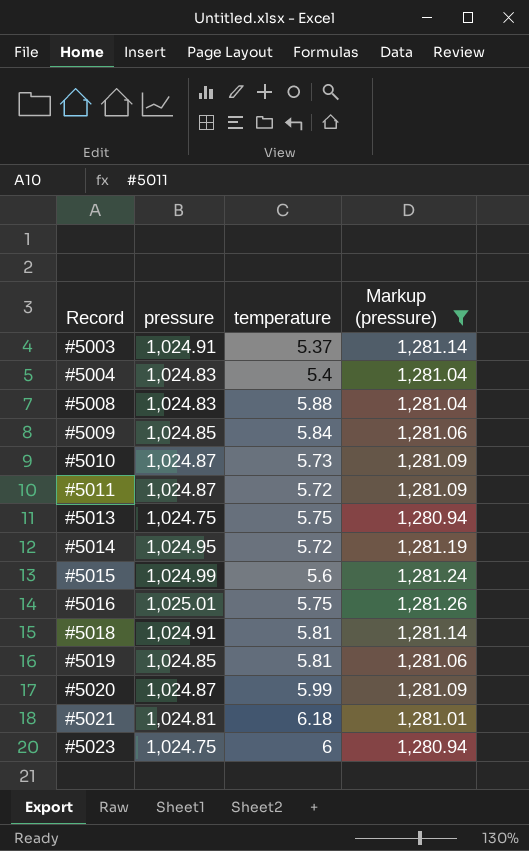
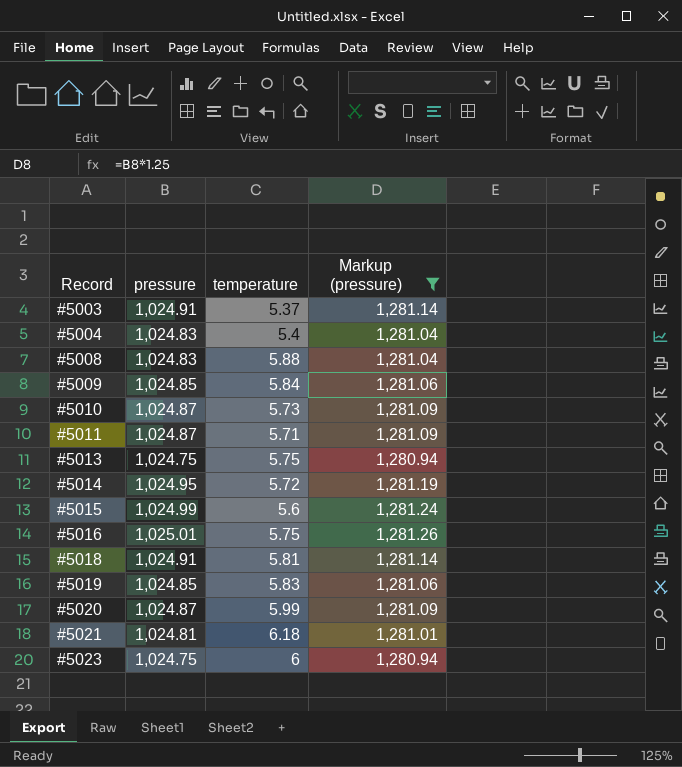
#5011 | temperature: 5.72 -> 5.71
#5019 | temperature: 5.81 -> 5.83

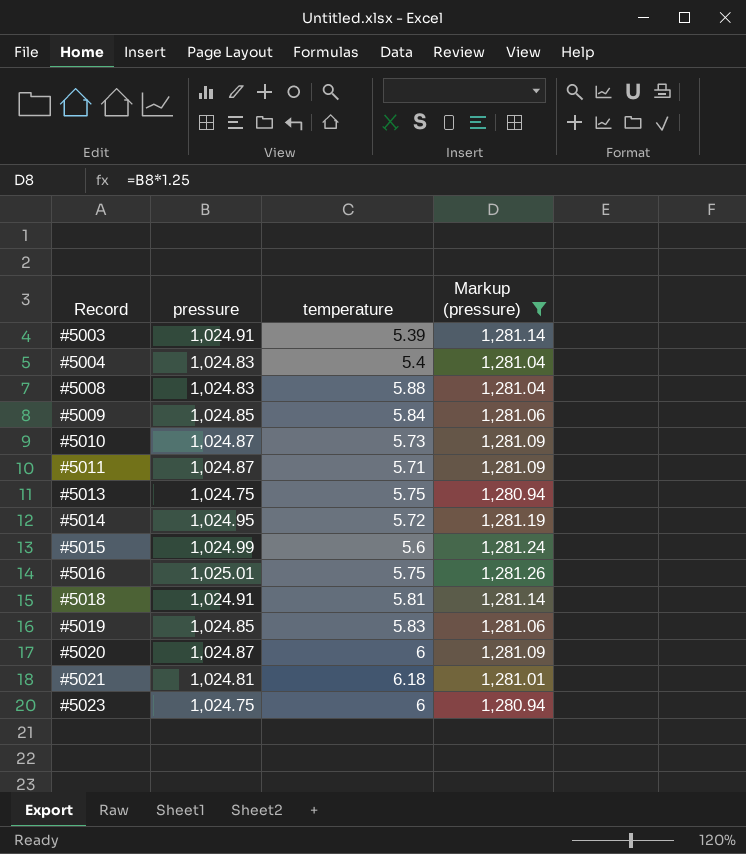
#5003 | temperature: 5.37 -> 5.39
#5020 | temperature: 5.99 -> 6

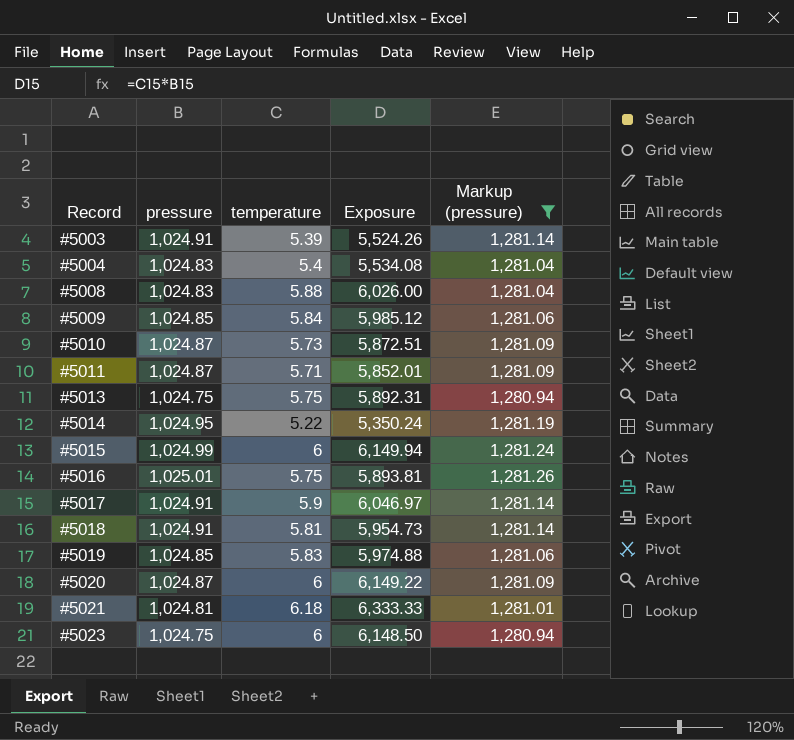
column Exposure | formula: none -> [pressure] * [temperature]
#5014 | temperature: 5.72 -> 5.22
#5015 | temperature: 5.6 -> 6
row #5017: none -> 1,024.91 | 5.9 | 6,046.97 | 1,281.14

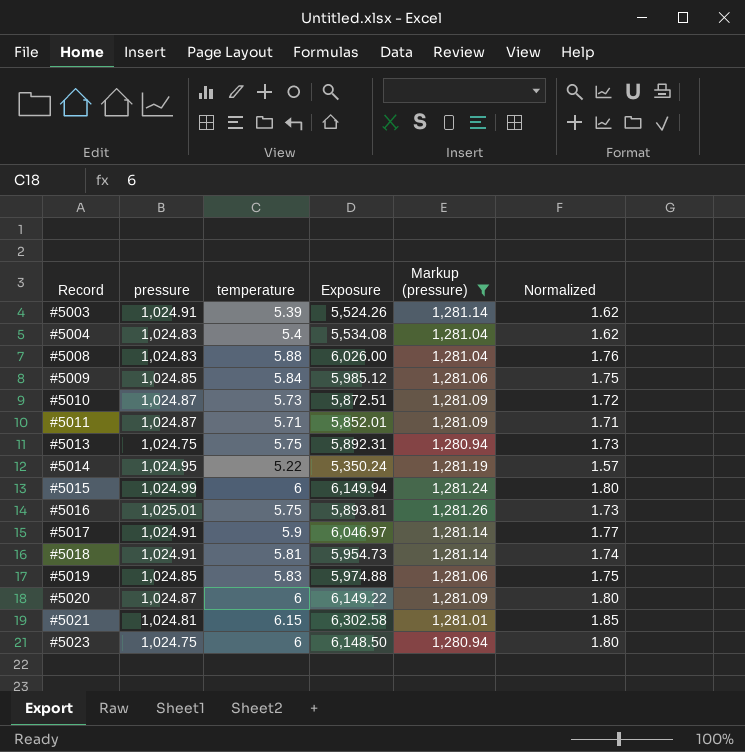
column Normalized | formula: none -> [temperature] * 0.3
#5021 | temperature: 6.18 -> 6.15
#5021 | Exposure: 6,333.33 -> 6,302.58

